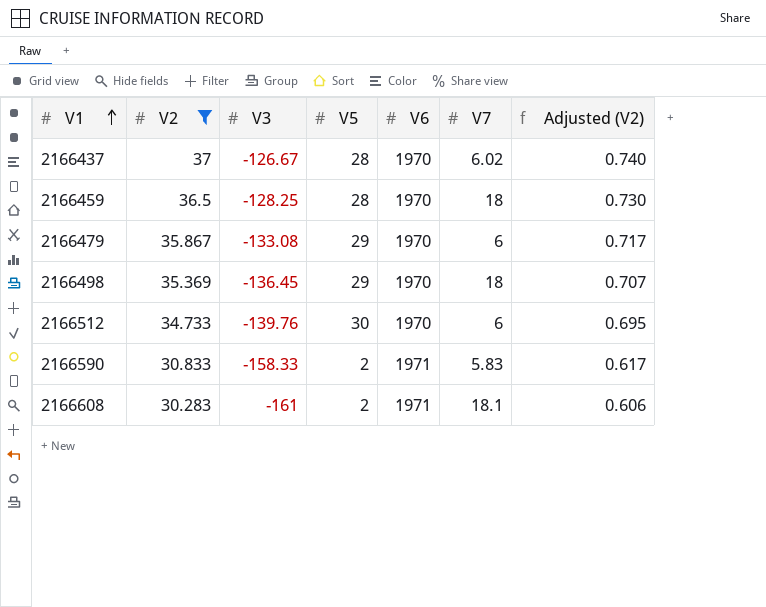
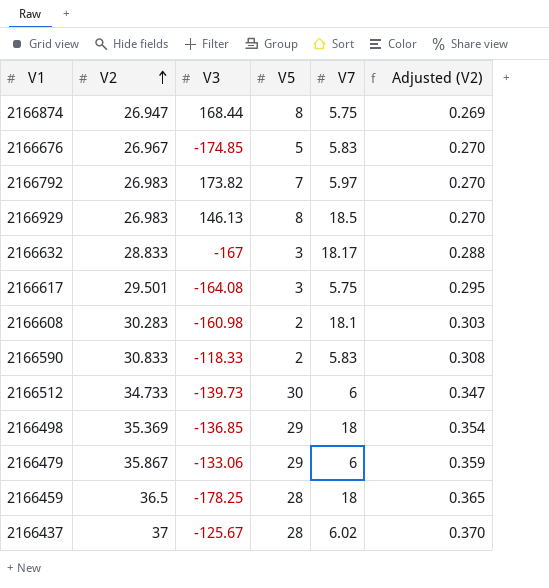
filter: V2 >= 30.283 -> none
row order: V1 ascending -> V2 ascending
column V6 | position: 5 -> none
column Adjusted (V2) | formula: [V2] * 0.02 -> [V2] * 0.01
2166608 | V3: -161 -> -160.98
2166590 | V3: -158.33 -> -118.33
2166512 | V3: -139.76 -> -139.73
2166498 | V3: -136.45 -> -136.85
2166479 | V3: -133.08 -> -133.06
2166459 | V3: -128.25 -> -178.25
2166437 | V3: -126.67 -> -125.67

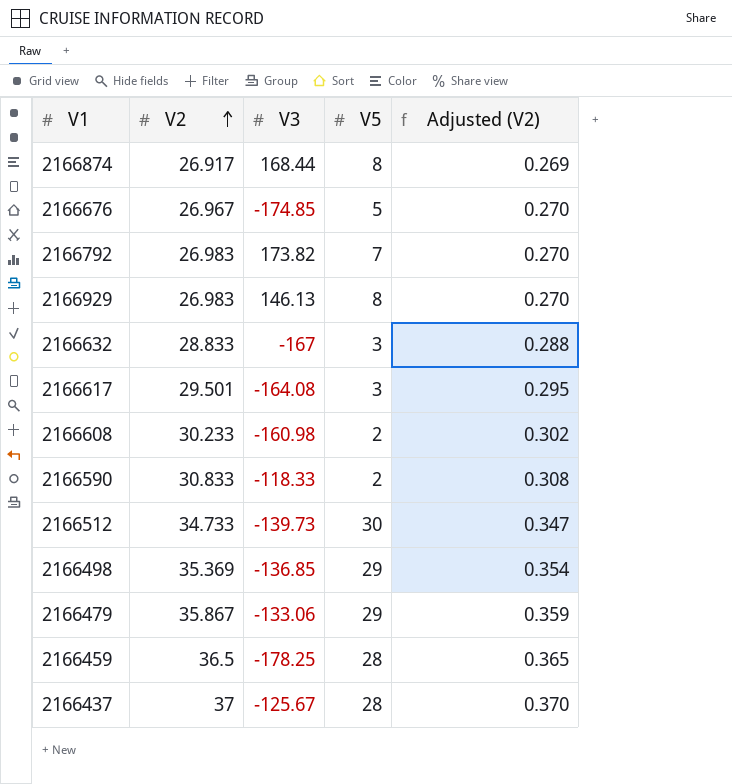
column V7 | position: 5 -> none
2166874 | V2: 26.947 -> 26.917
2166608 | V2: 30.283 -> 30.233
2166608 | Adjusted (V2): 0.303 -> 0.302

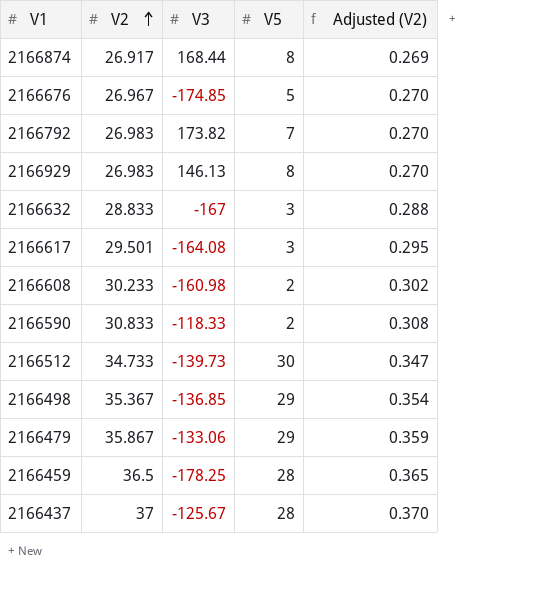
2166498 | V2: 35.369 -> 35.367

